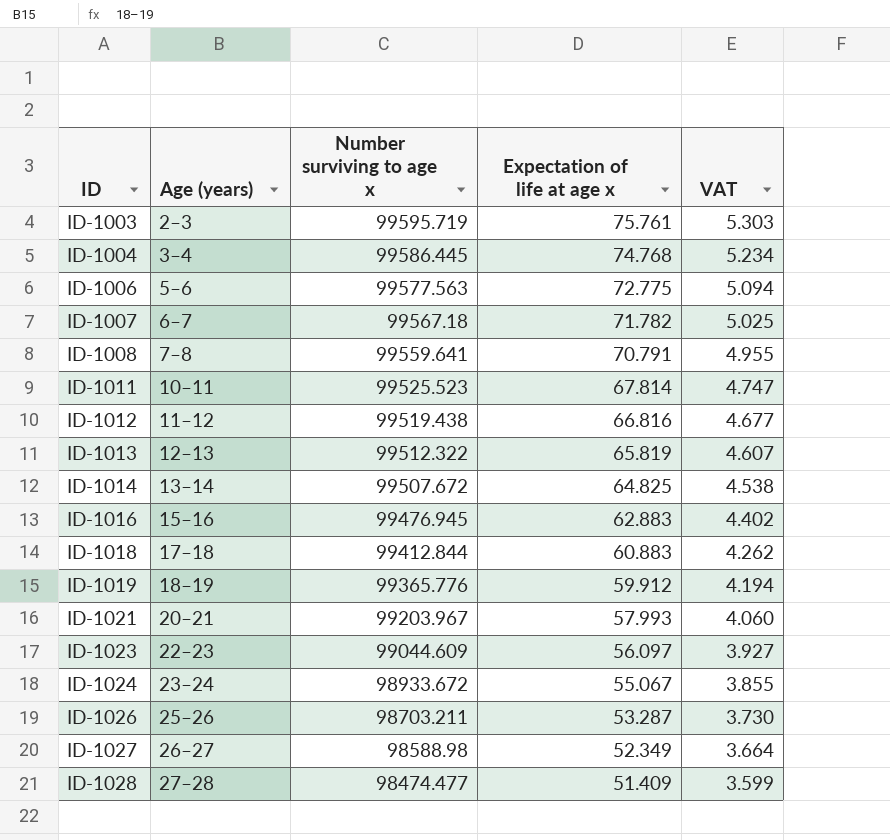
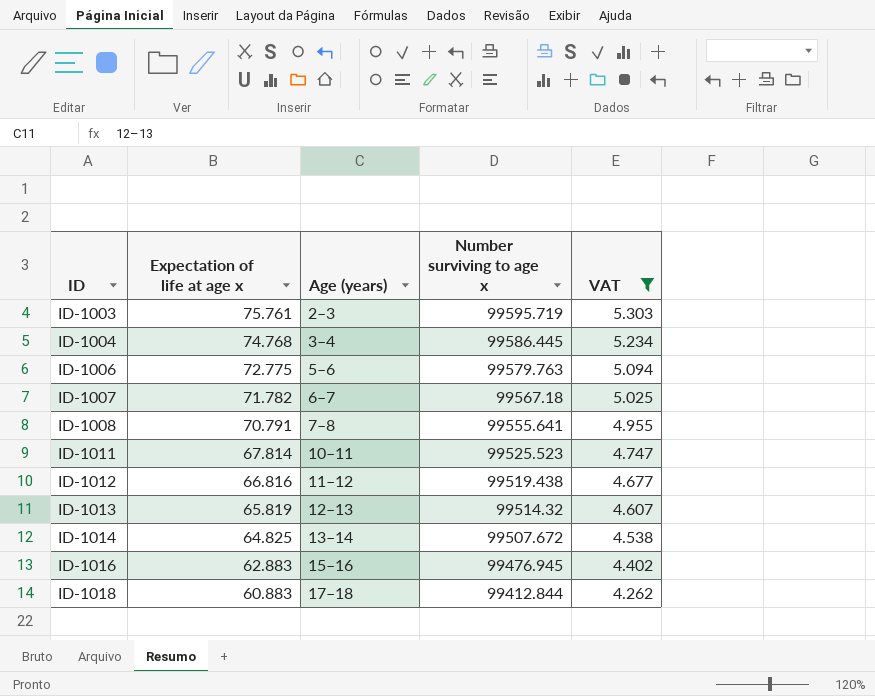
filter: none -> VAT >= 4.262
column Expectation of life at age x | position: 4 -> 2
ID-1006 | Number surviving to age x: 99577.563 -> 99579.763
ID-1008 | Number surviving to age x: 99559.641 -> 99555.641
ID-1013 | Number surviving to age x: 99512.322 -> 99514.32

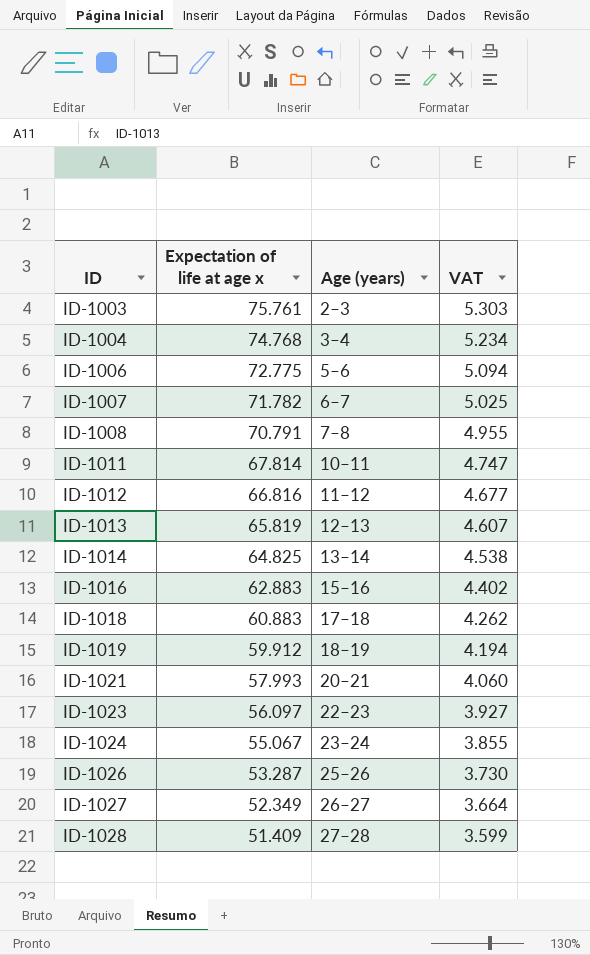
filter: VAT >= 4.262 -> none
column Number surviving to age x | position: 4 -> none

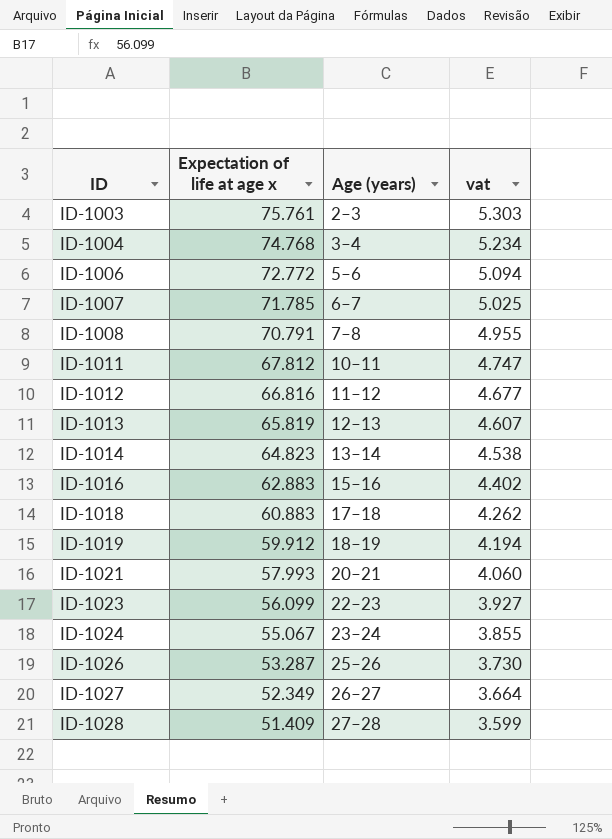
column name: VAT -> vat
ID-1006 | Expectation of life at age x: 72.775 -> 72.772
ID-1007 | Expectation of life at age x: 71.782 -> 71.785
ID-1011 | Expectation of life at age x: 67.814 -> 67.812
ID-1014 | Expectation of life at age x: 64.825 -> 64.823
ID-1023 | Expectation of life at age x: 56.097 -> 56.099

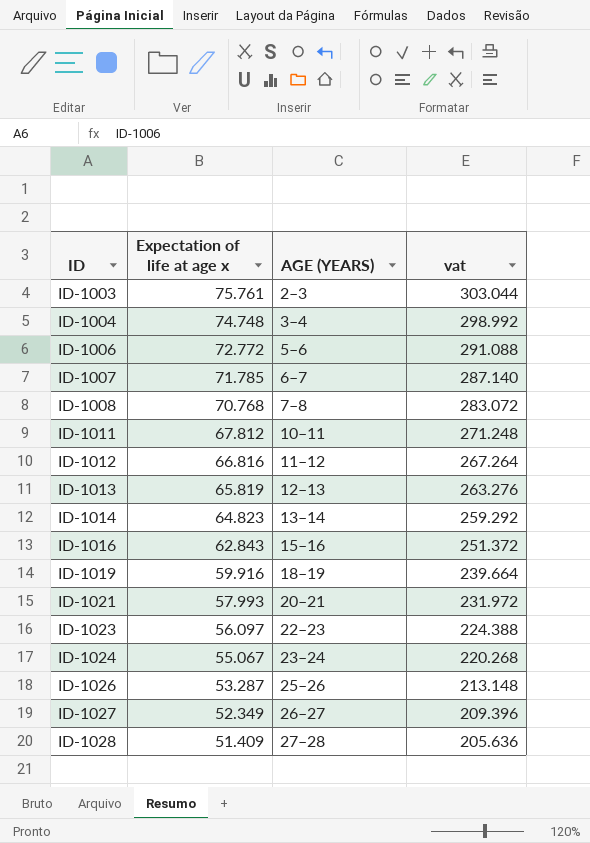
column name: Age (years) -> AGE (YEARS)
column vat | formula: [Expectation of life at age x] * 0.07 -> [Expectation of life at age x] * 4
row ID-1018: 60.883 | 17–18 | 4.262 -> none
ID-1004 | Expectation of life at age x: 74.768 -> 74.748
ID-1008 | Expectation of life at age x: 70.791 -> 70.768
ID-1016 | Expectation of life at age x: 62.883 -> 62.843
ID-1019 | Expectation of life at age x: 59.912 -> 59.916
ID-1023 | Expectation of life at age x: 56.099 -> 56.097

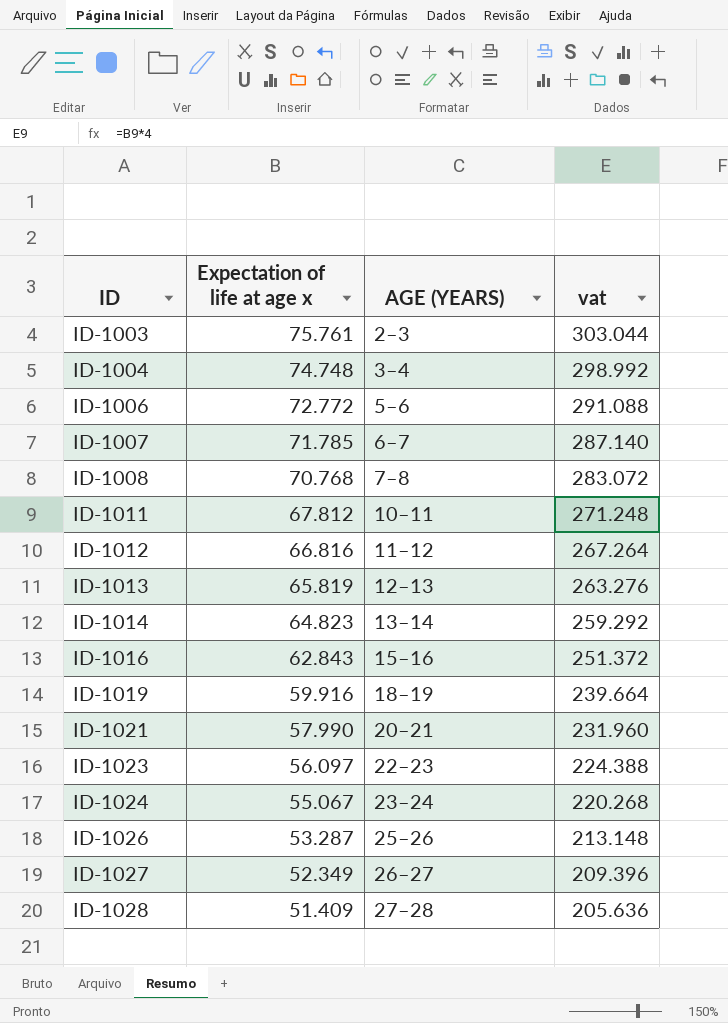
ID-1021 | Expectation of life at age x: 57.993 -> 57.990
ID-1021 | vat: 231.972 -> 231.960

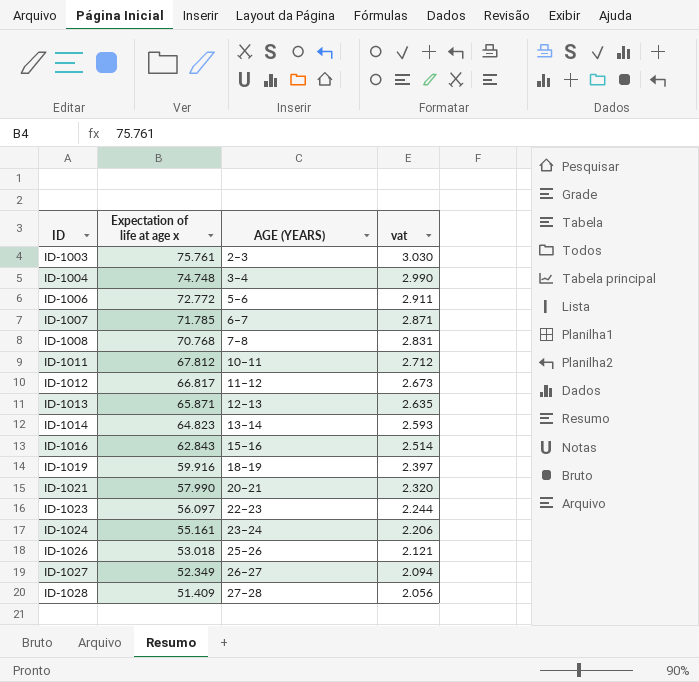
column vat | formula: [Expectation of life at age x] * 4 -> [Expectation of life at age x] * 0.04
ID-1012 | Expectation of life at age x: 66.816 -> 66.817
ID-1013 | Expectation of life at age x: 65.819 -> 65.871
ID-1024 | Expectation of life at age x: 55.067 -> 55.161
ID-1026 | Expectation of life at age x: 53.287 -> 53.018

